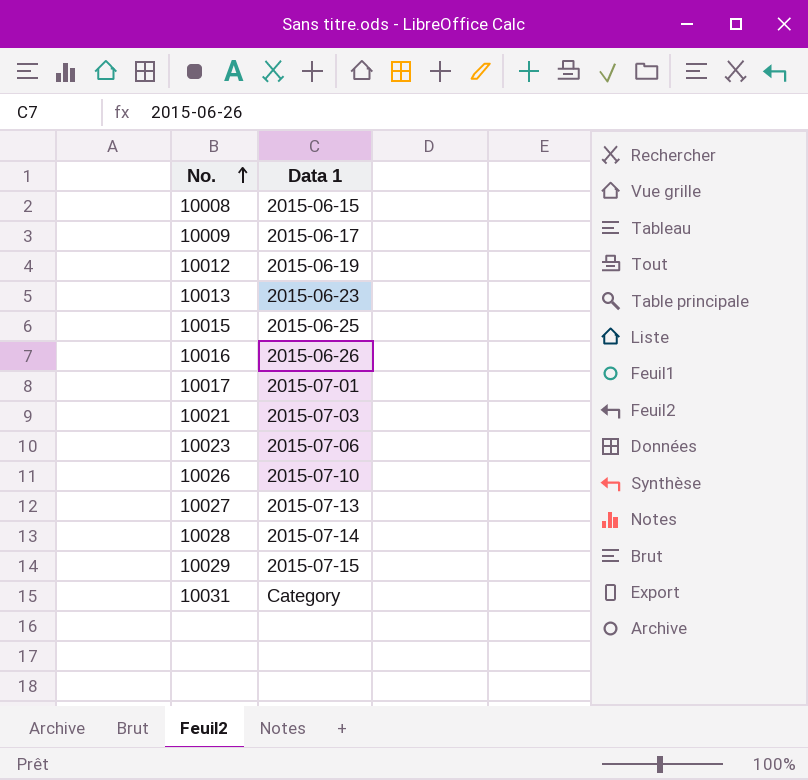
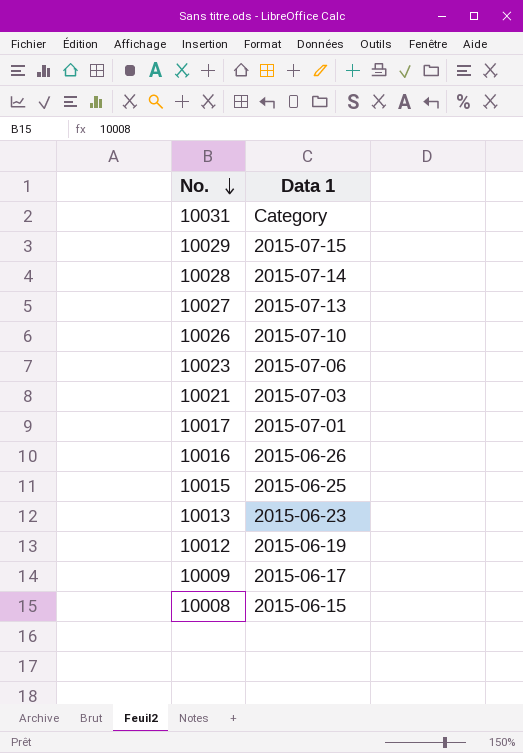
row order: No. ascending -> No. descending

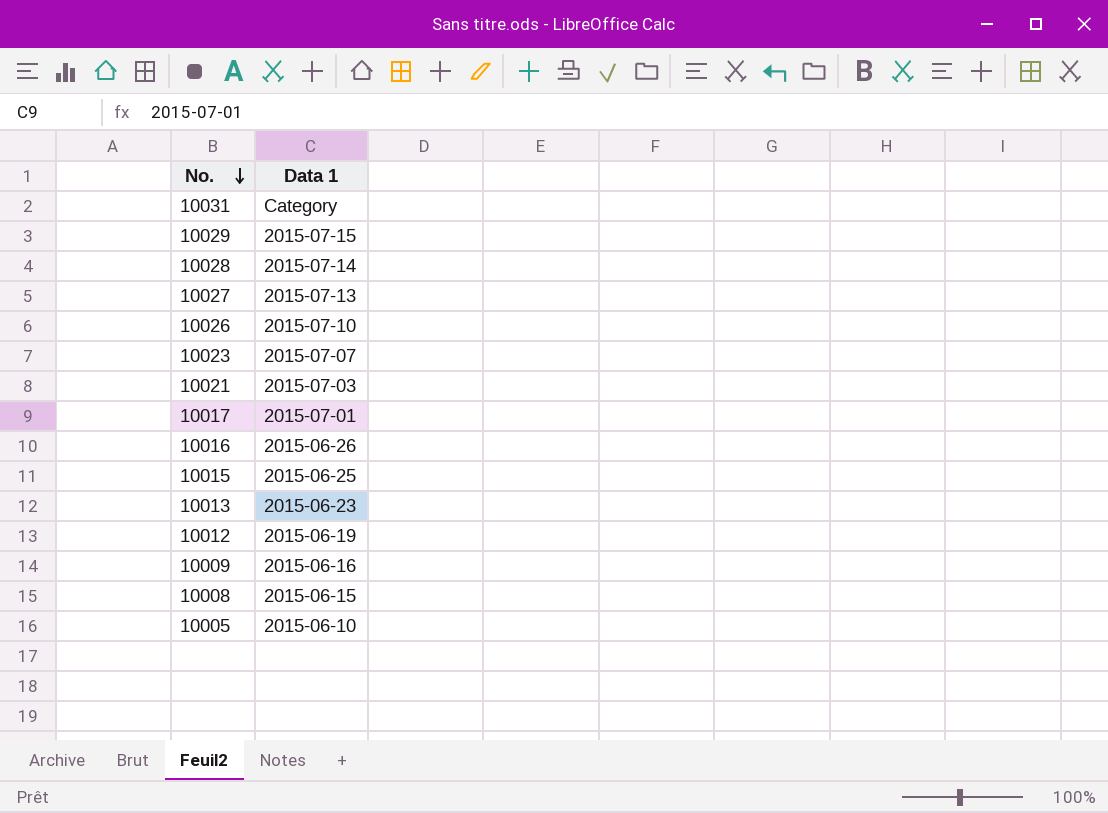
10023 | Data 1: 2015-07-06 -> 2015-07-07
10009 | Data 1: 2015-06-17 -> 2015-06-16
row 10005: none -> 2015-06-10

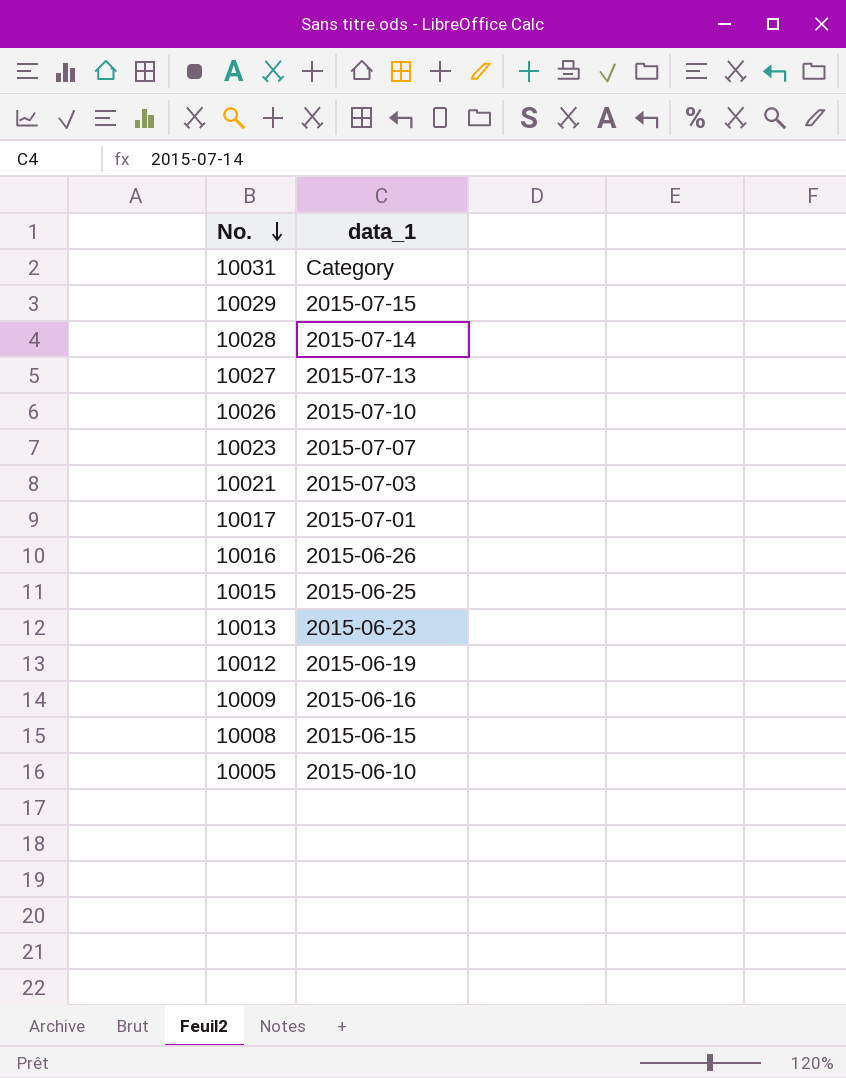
column name: Data 1 -> data_1

